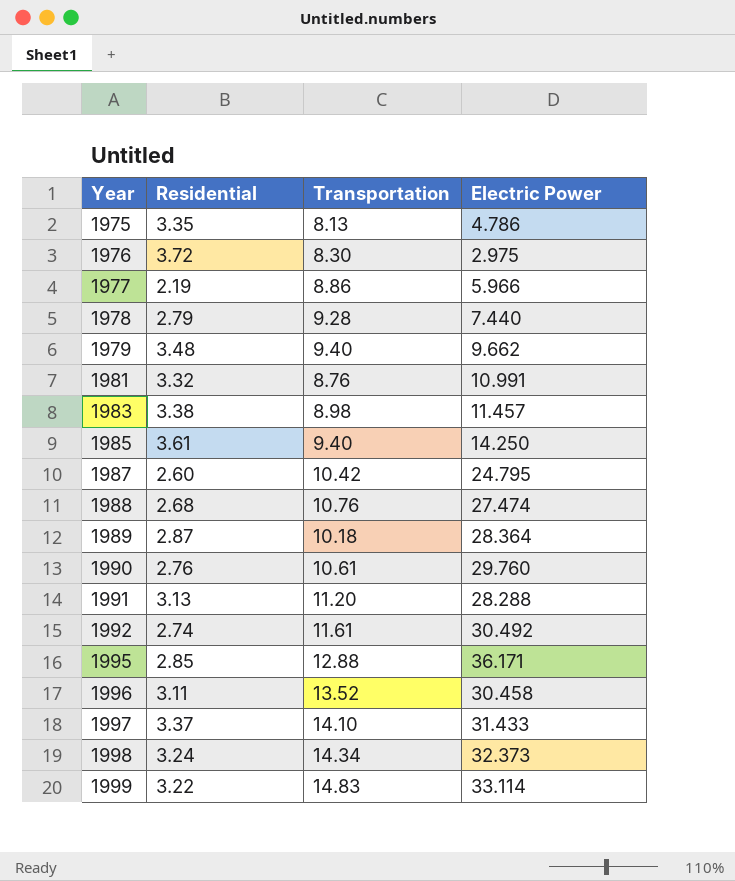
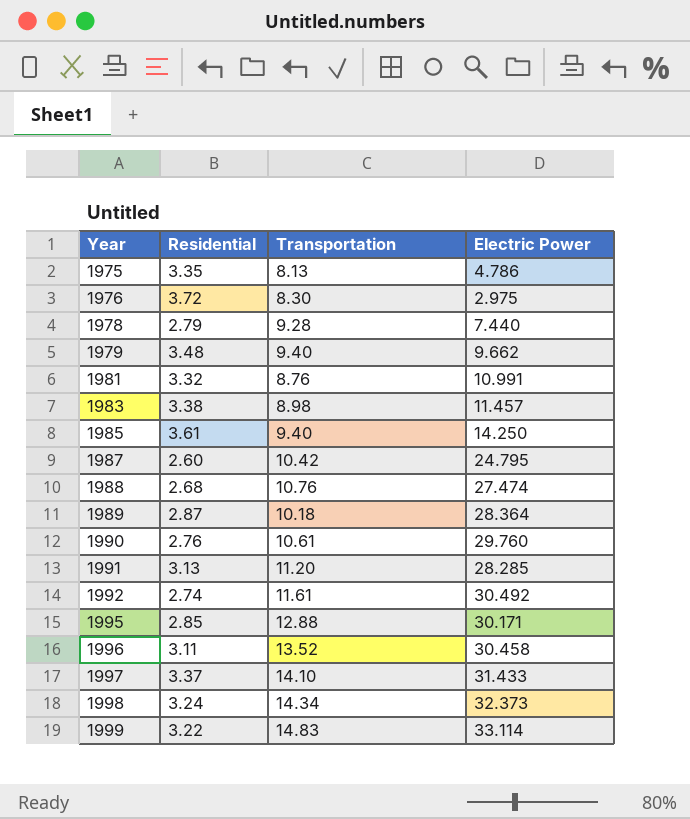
row 1977: 2.19 | 8.86 | 5.966 -> none
1991 | Electric Power: 28.288 -> 28.285
1995 | Electric Power: 36.171 -> 30.171

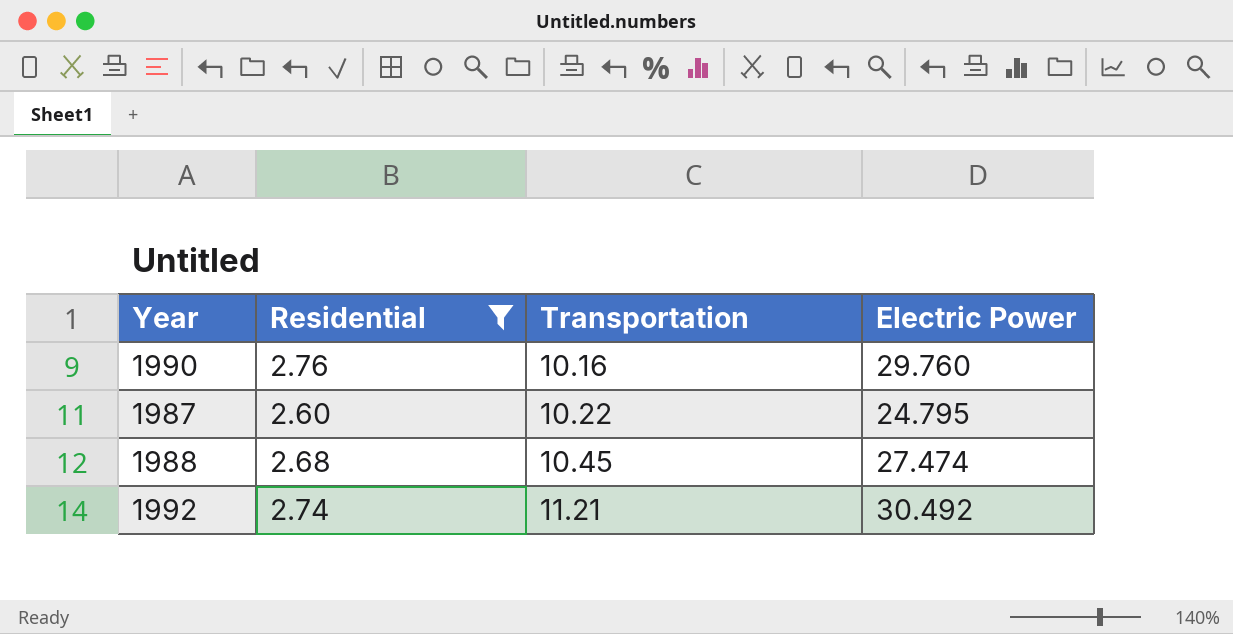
filter: none -> Residential <= 2.76
row order: Year ascending -> Transportation ascending
1990 | Transportation: 10.61 -> 10.16
1987 | Transportation: 10.42 -> 10.22
1988 | Transportation: 10.76 -> 10.45
1992 | Transportation: 11.61 -> 11.21

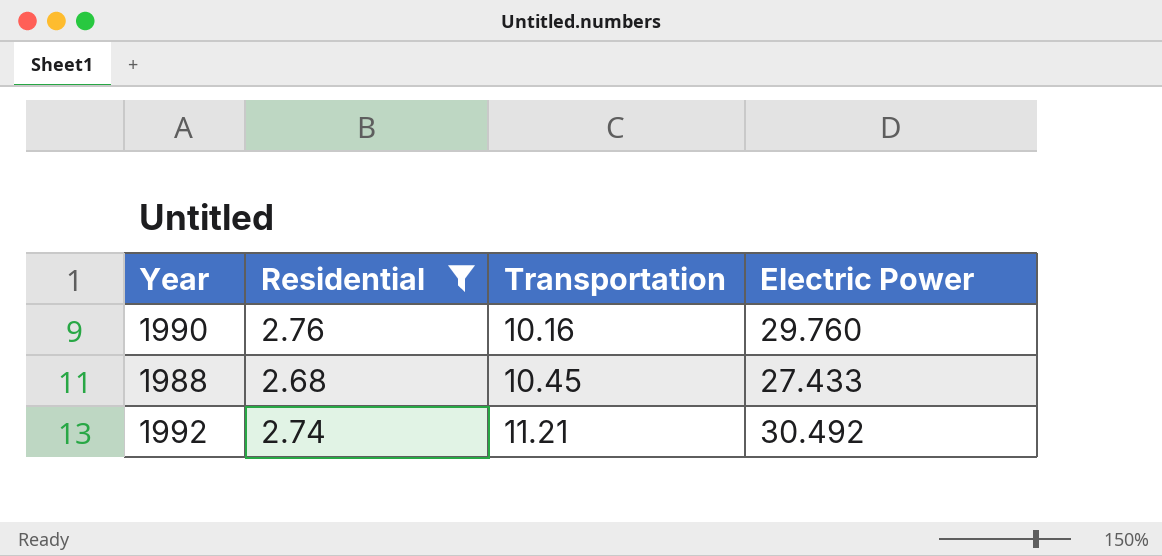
row 1987: 2.60 | 10.22 | 24.795 -> none
1988 | Electric Power: 27.474 -> 27.433

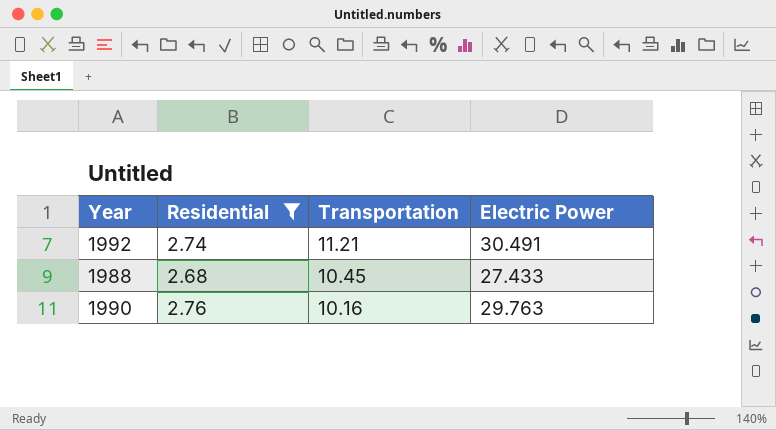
row order: Transportation ascending -> Transportation descending
1992 | Electric Power: 30.492 -> 30.491
1990 | Electric Power: 29.760 -> 29.763

